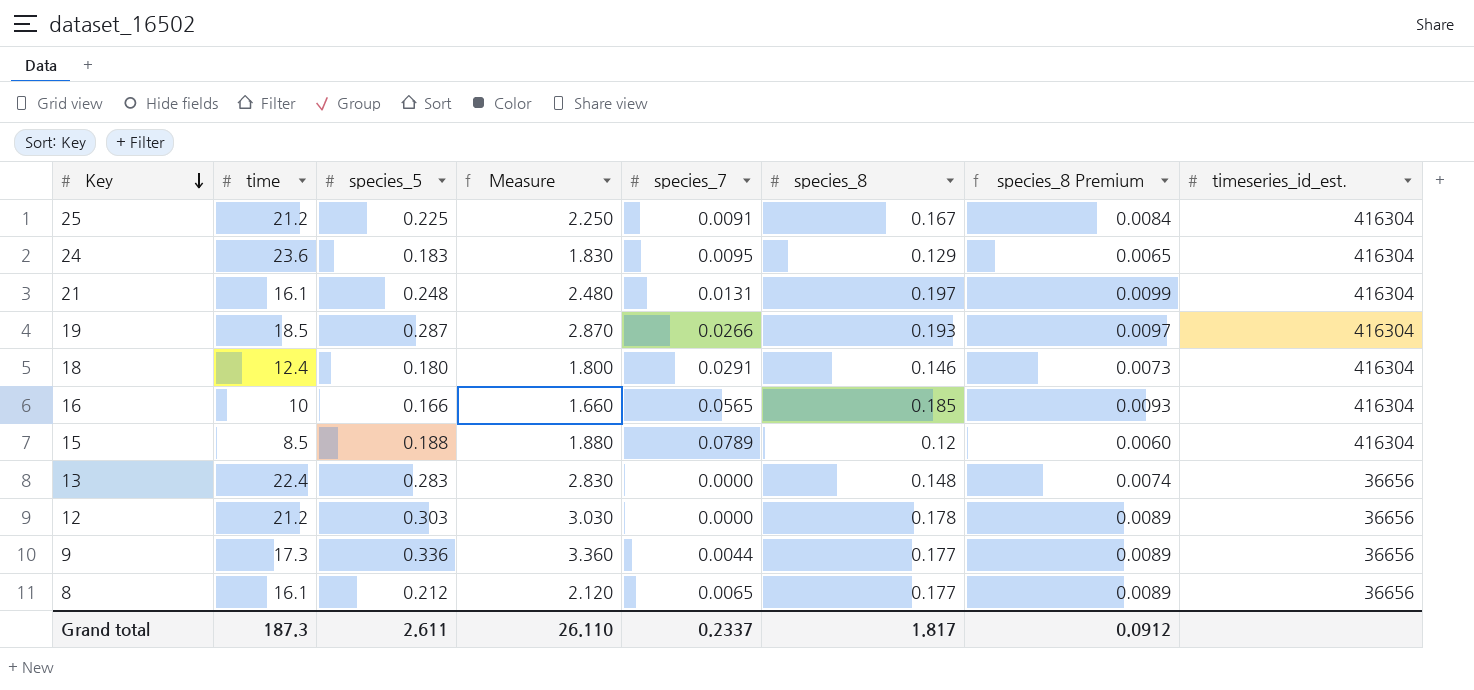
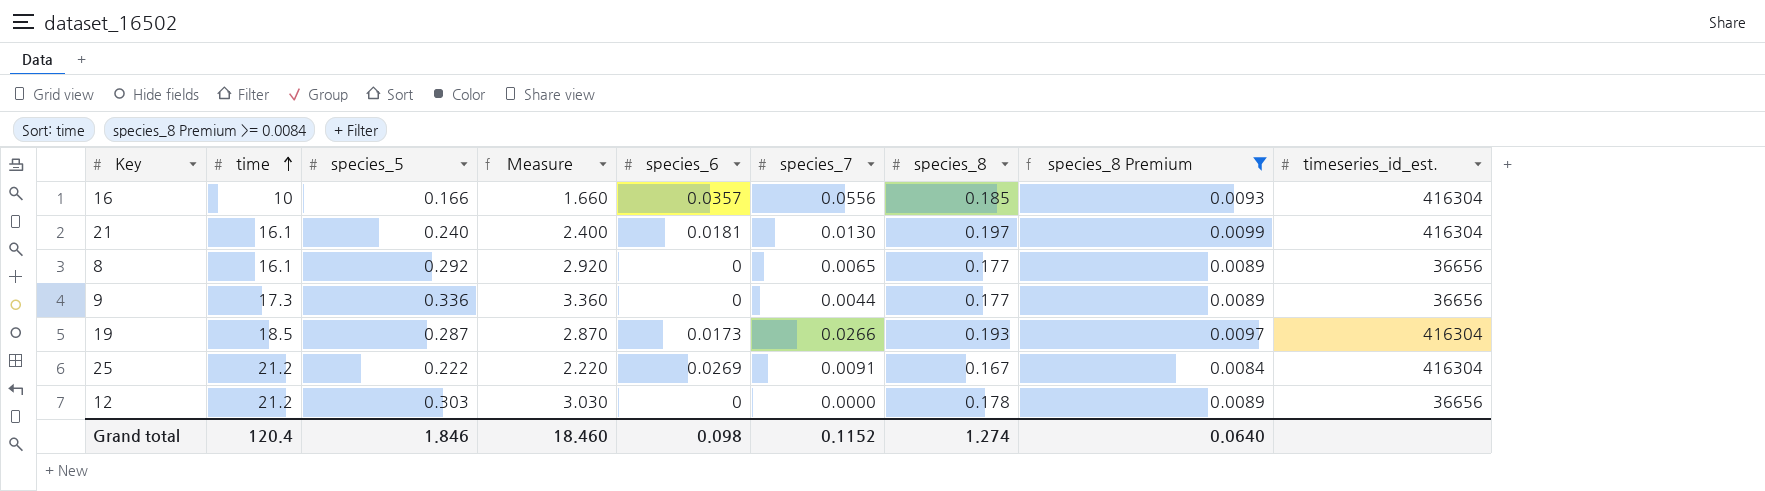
filter: none -> species_8 Premium >= 0.0084
row order: Key descending -> time ascending
column species_6 | position: none -> 5
16 | species_7: 0.0565 -> 0.0556
21 | species_5: 0.248 -> 0.240
21 | Measure: 2.480 -> 2.400
21 | species_7: 0.0131 -> 0.0130
8 | species_5: 0.212 -> 0.292
8 | Measure: 2.120 -> 2.920
25 | species_5: 0.225 -> 0.222
25 | Measure: 2.250 -> 2.220
Grand total | time: 187.3 -> 120.4
Grand total | species_5: 2.611 -> 1.846
Grand total | Measure: 26.110 -> 18.460
Grand total | species_7: 0.2337 -> 0.1152
Grand total | species_8: 1.817 -> 1.274
Grand total | species_8 Premium: 0.0912 -> 0.0640

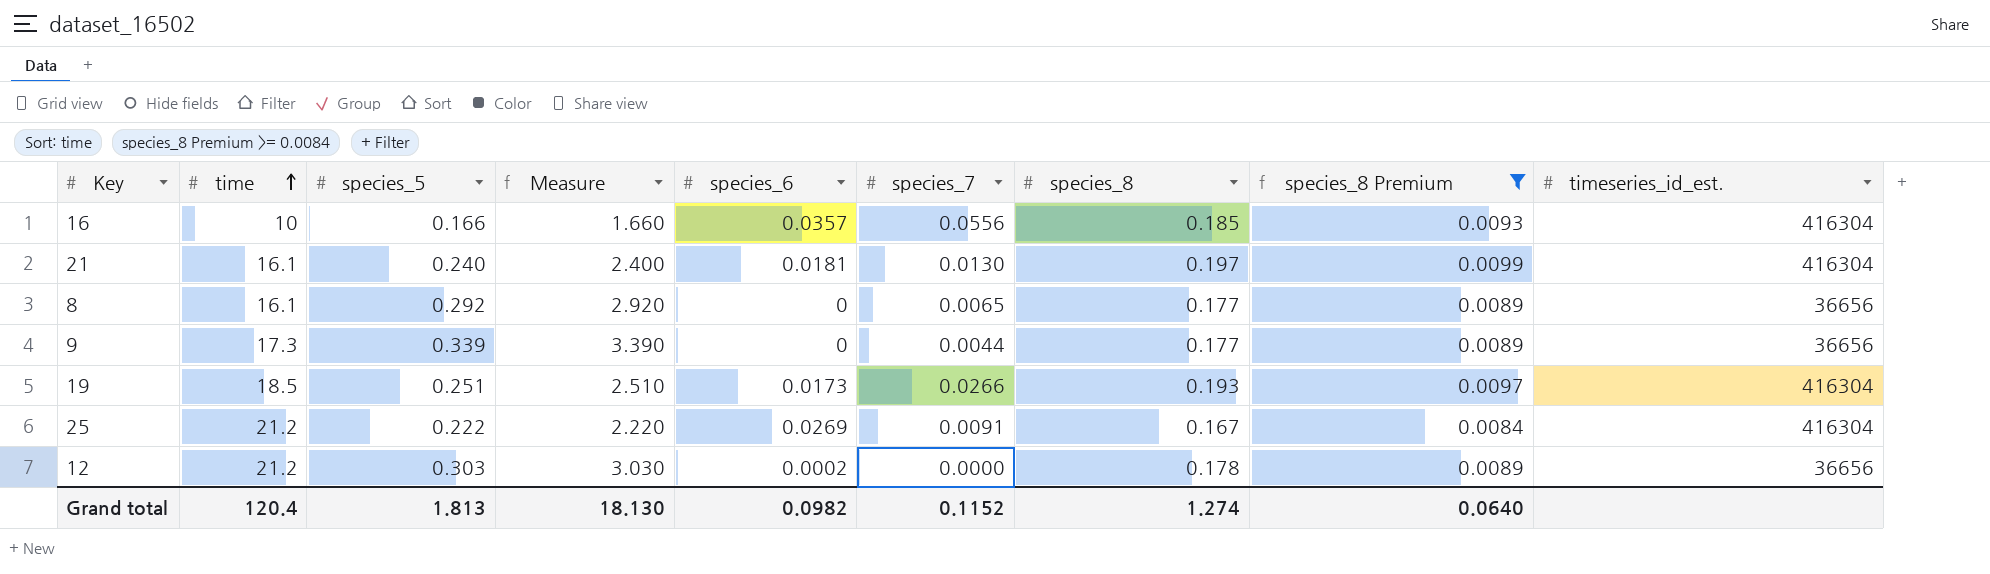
9 | species_5: 0.336 -> 0.339
9 | Measure: 3.360 -> 3.390
19 | species_5: 0.287 -> 0.251
19 | Measure: 2.870 -> 2.510
12 | species_6: 0 -> 0.0002
Grand total | species_5: 1.846 -> 1.813
Grand total | Measure: 18.460 -> 18.130
Grand total | species_6: 0.098 -> 0.0982

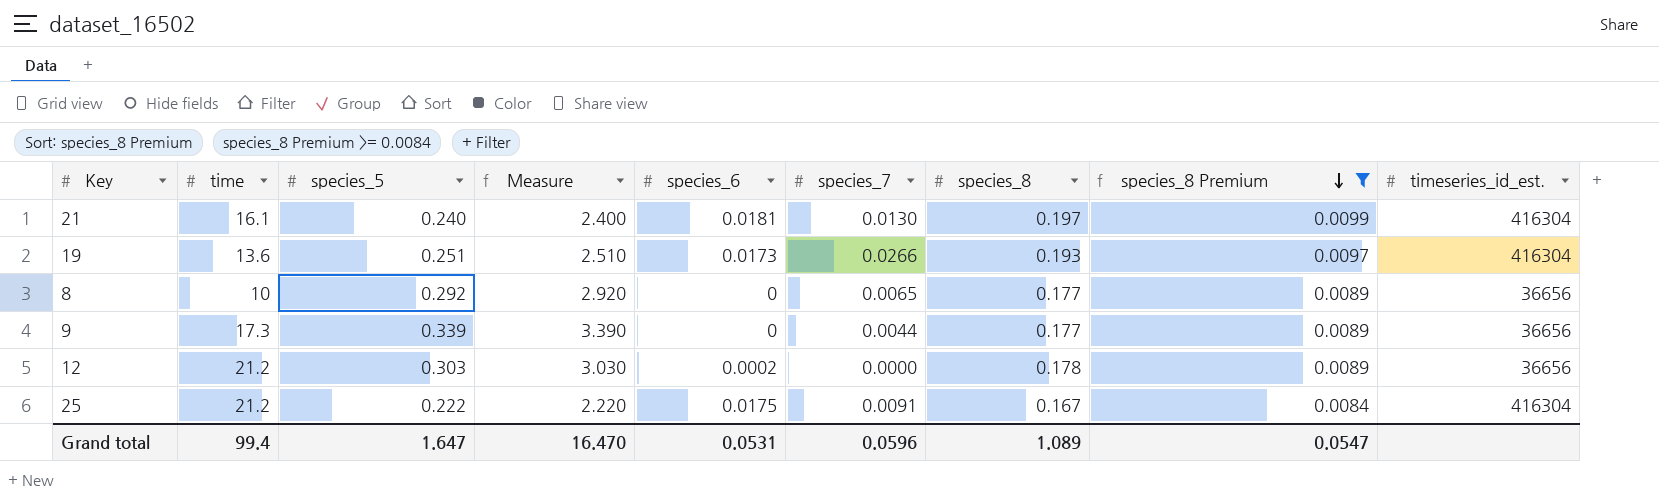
row order: time ascending -> species_8 Premium descending
row 16: 10 | 0.166 | 1.660 | 0.0357 | 0.0556 | 0.185 | 0.0093 | 416304 -> none
19 | time: 18.5 -> 13.6
8 | time: 16.1 -> 10
25 | species_6: 0.0269 -> 0.0175
Grand total | time: 120.4 -> 99.4
Grand total | species_5: 1.813 -> 1.647
Grand total | Measure: 18.130 -> 16.470
Grand total | species_6: 0.0982 -> 0.0531
Grand total | species_7: 0.1152 -> 0.0596
Grand total | species_8: 1.274 -> 1.089
Grand total | species_8 Premium: 0.0640 -> 0.0547

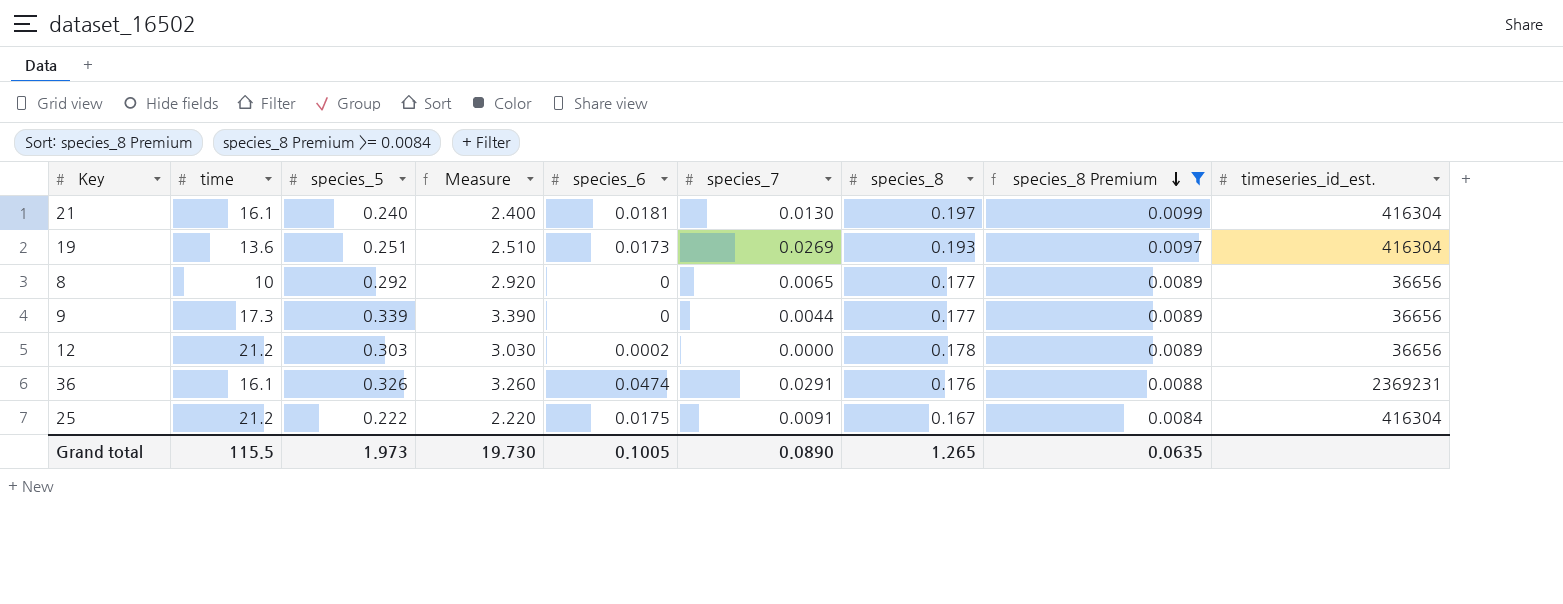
19 | species_7: 0.0266 -> 0.0269
row 36: none -> 16.1 | 0.326 | 3.260 | 0.0474 | 0.0291 | 0.176 | 0.0088 | 2369231
Grand total | time: 99.4 -> 115.5
Grand total | species_5: 1.647 -> 1.973
Grand total | Measure: 16.470 -> 19.730
Grand total | species_6: 0.0531 -> 0.1005
Grand total | species_7: 0.0596 -> 0.0890
Grand total | species_8: 1.089 -> 1.265
Grand total | species_8 Premium: 0.0547 -> 0.0635

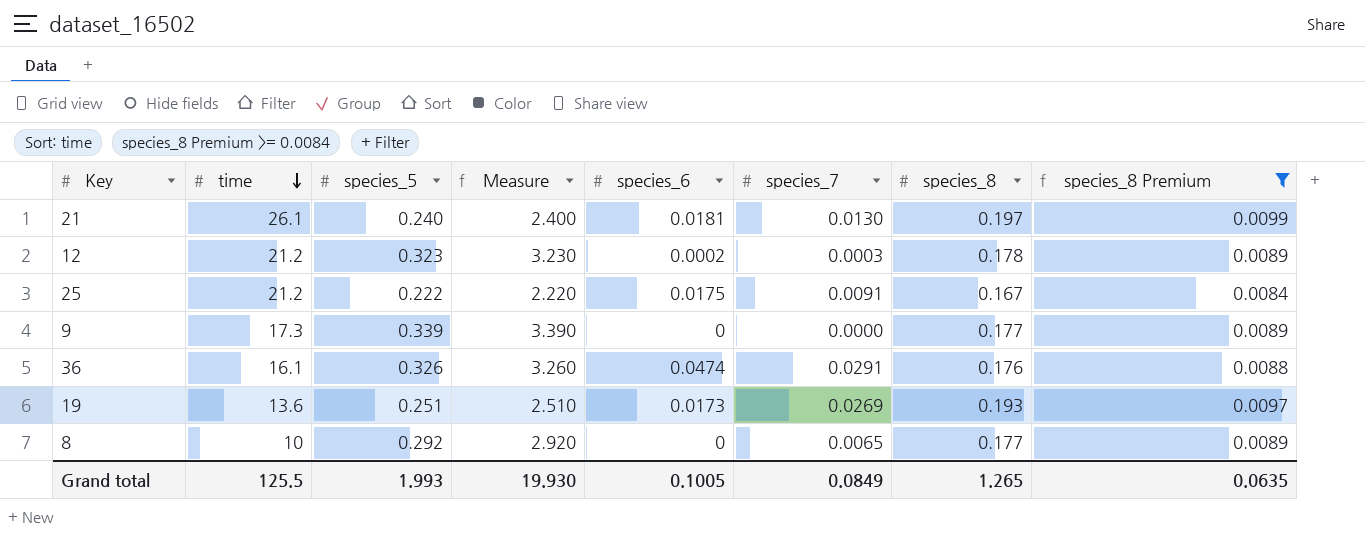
row order: species_8 Premium descending -> time descending
column timeseries_id_est. | position: 9 -> none
21 | time: 16.1 -> 26.1
12 | species_5: 0.303 -> 0.323
12 | Measure: 3.030 -> 3.230
12 | species_7: 0.0000 -> 0.0003
9 | species_7: 0.0044 -> 0.0000
Grand total | time: 115.5 -> 125.5
Grand total | species_5: 1.973 -> 1.993
Grand total | Measure: 19.730 -> 19.930
Grand total | species_7: 0.0890 -> 0.0849

